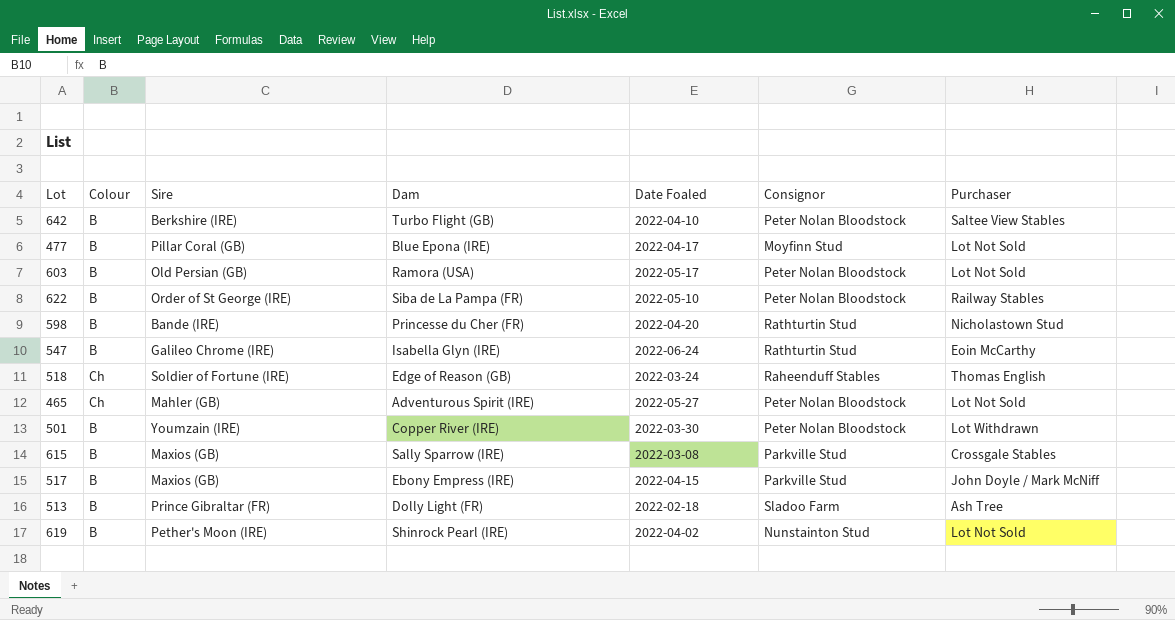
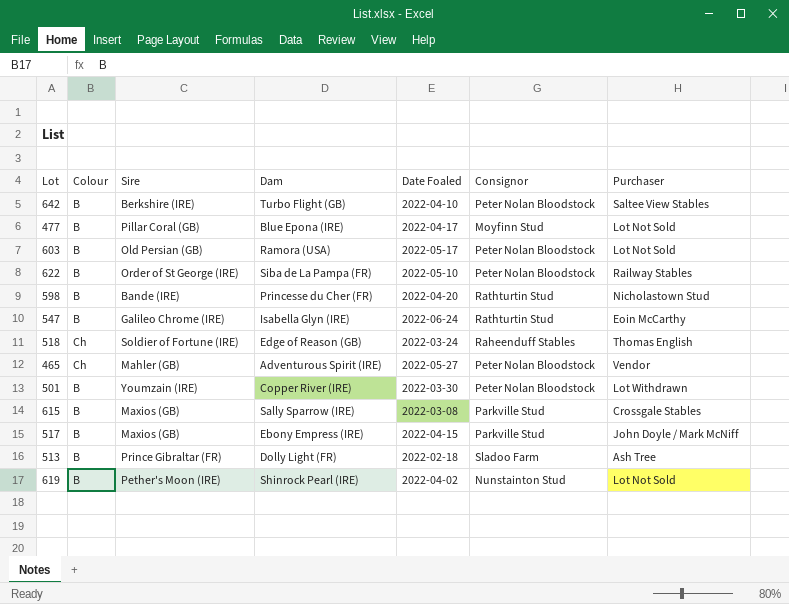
465 | Purchaser: Lot Not Sold -> Vendor

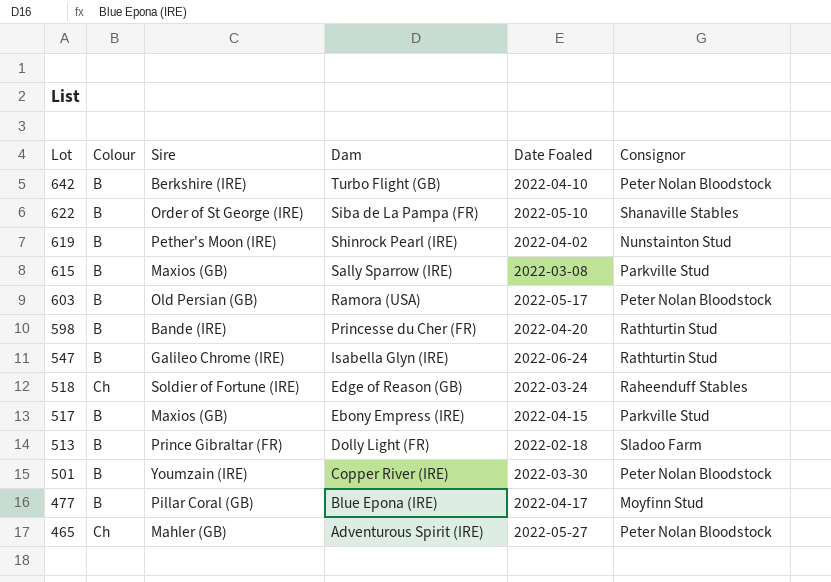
row order: none -> Lot descending
column Purchaser | position: 7 -> none
622 | Consignor: Peter Nolan Bloodstock -> Shanaville Stables

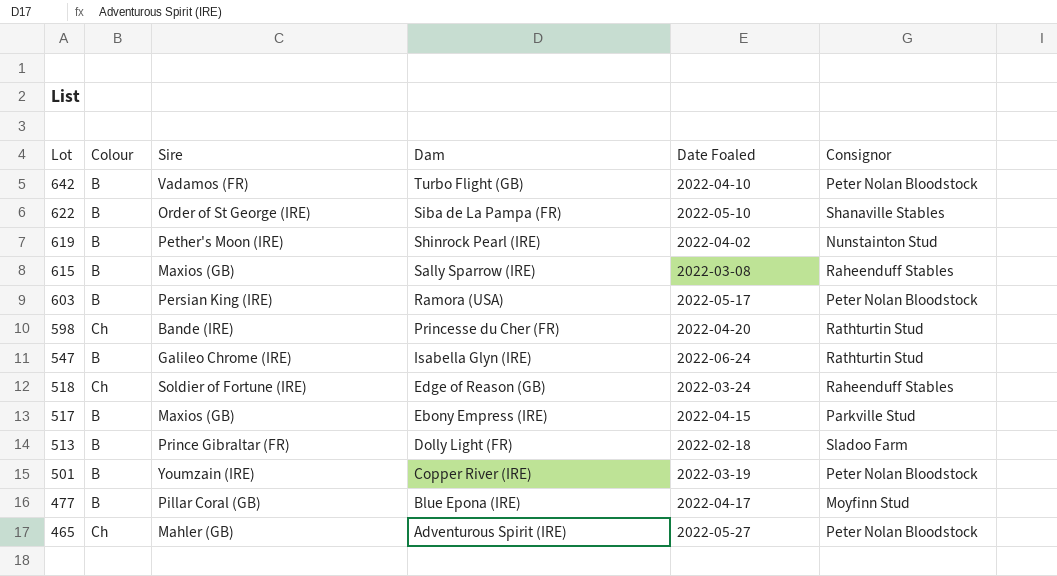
642 | Sire: Berkshire (IRE) -> Vadamos (FR)
615 | Consignor: Parkville Stud -> Raheenduff Stables
603 | Sire: Old Persian (GB) -> Persian King (IRE)
598 | Colour: B -> Ch
501 | Date Foaled: 2022-03-30 -> 2022-03-19

